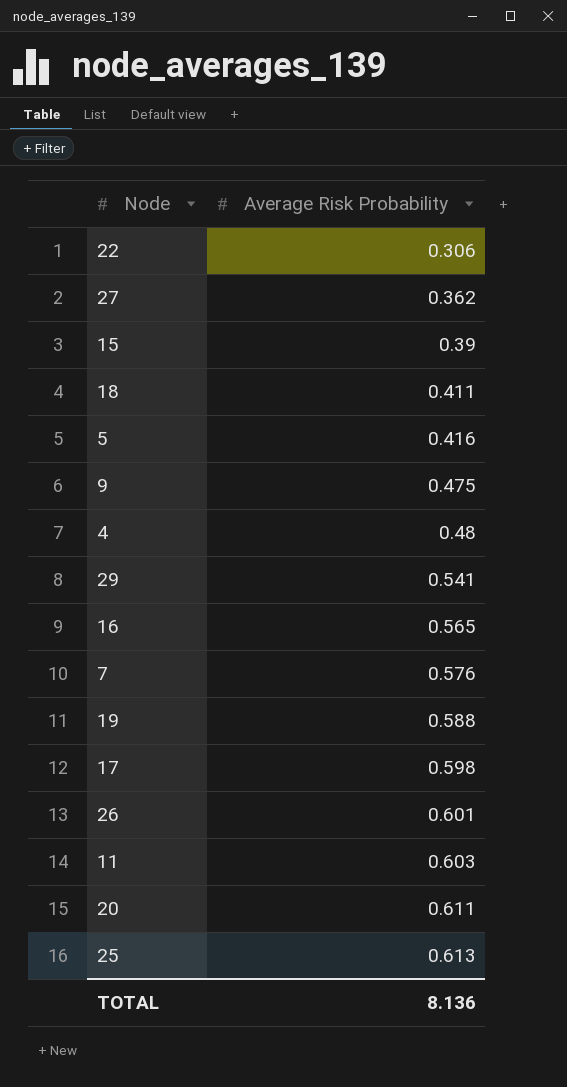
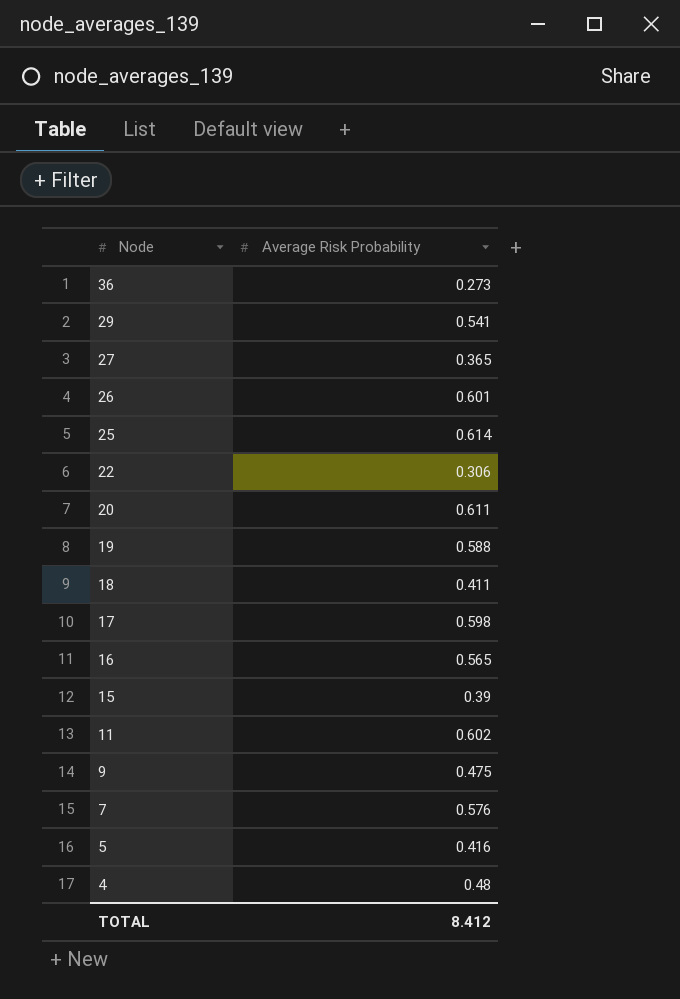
row order: Average Risk Probability ascending -> Node descending
row 36: none -> 0.273
27 | Average Risk Probability: 0.362 -> 0.365
25 | Average Risk Probability: 0.613 -> 0.614
11 | Average Risk Probability: 0.603 -> 0.602
TOTAL | Average Risk Probability: 8.136 -> 8.412

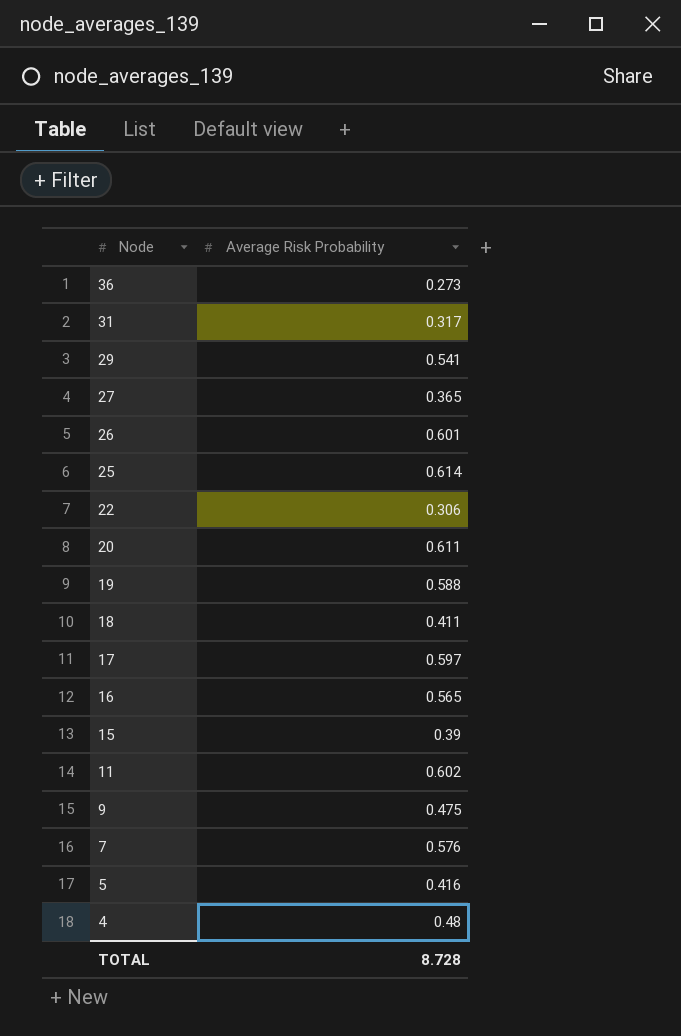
row 31: none -> 0.317
17 | Average Risk Probability: 0.598 -> 0.597
TOTAL | Average Risk Probability: 8.412 -> 8.728

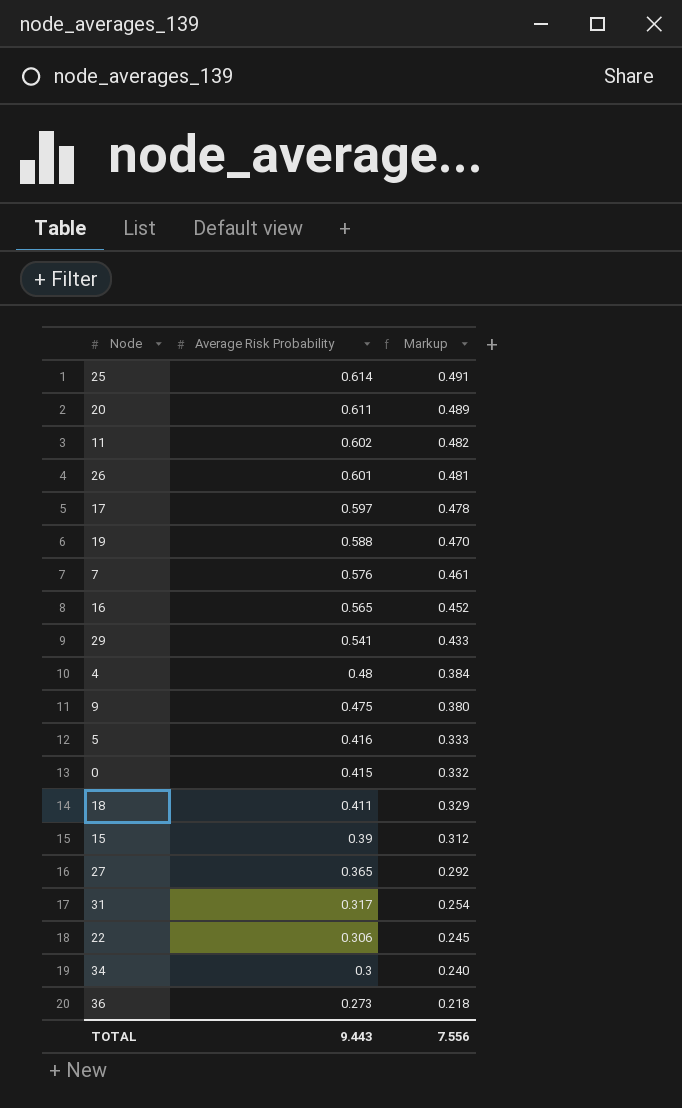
row order: Node descending -> Average Risk Probability descending
column Markup | formula: none -> [Average Risk Probability] * 0.8
row 0: none -> 0.415 | 0.332
row 34: none -> 0.3 | 0.240
TOTAL | Average Risk Probability: 8.728 -> 9.443

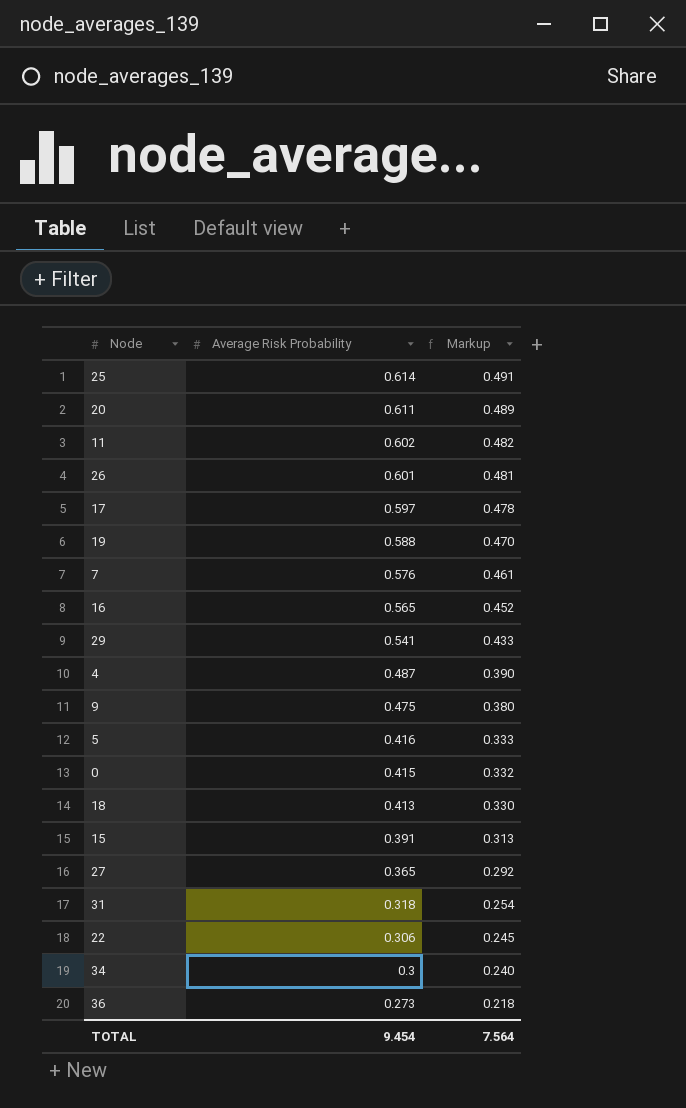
4 | Average Risk Probability: 0.48 -> 0.487
4 | Markup: 0.384 -> 0.390
18 | Average Risk Probability: 0.411 -> 0.413
18 | Markup: 0.329 -> 0.330
15 | Average Risk Probability: 0.39 -> 0.391
15 | Markup: 0.312 -> 0.313
31 | Average Risk Probability: 0.317 -> 0.318
TOTAL | Average Risk Probability: 9.443 -> 9.454
TOTAL | Markup: 7.556 -> 7.564

